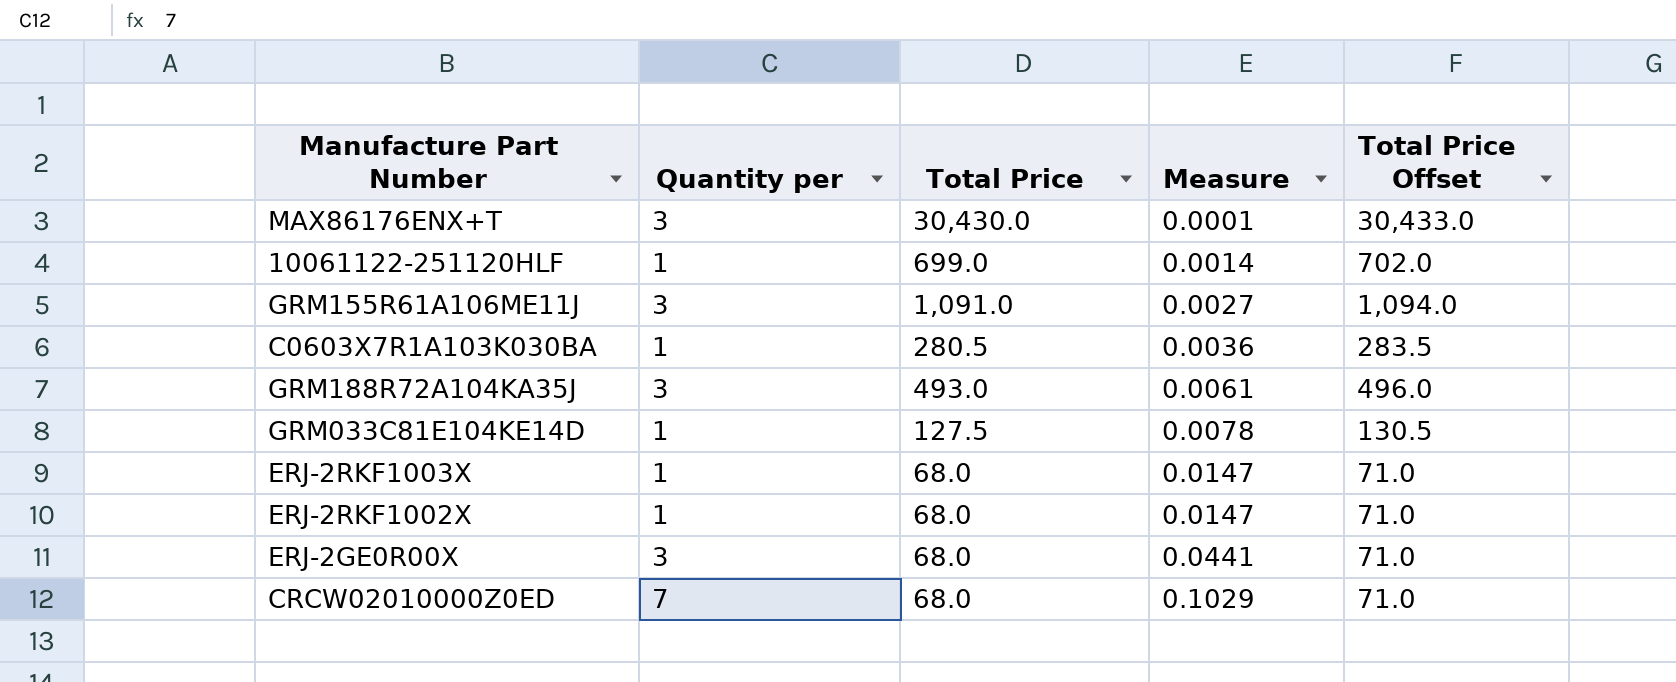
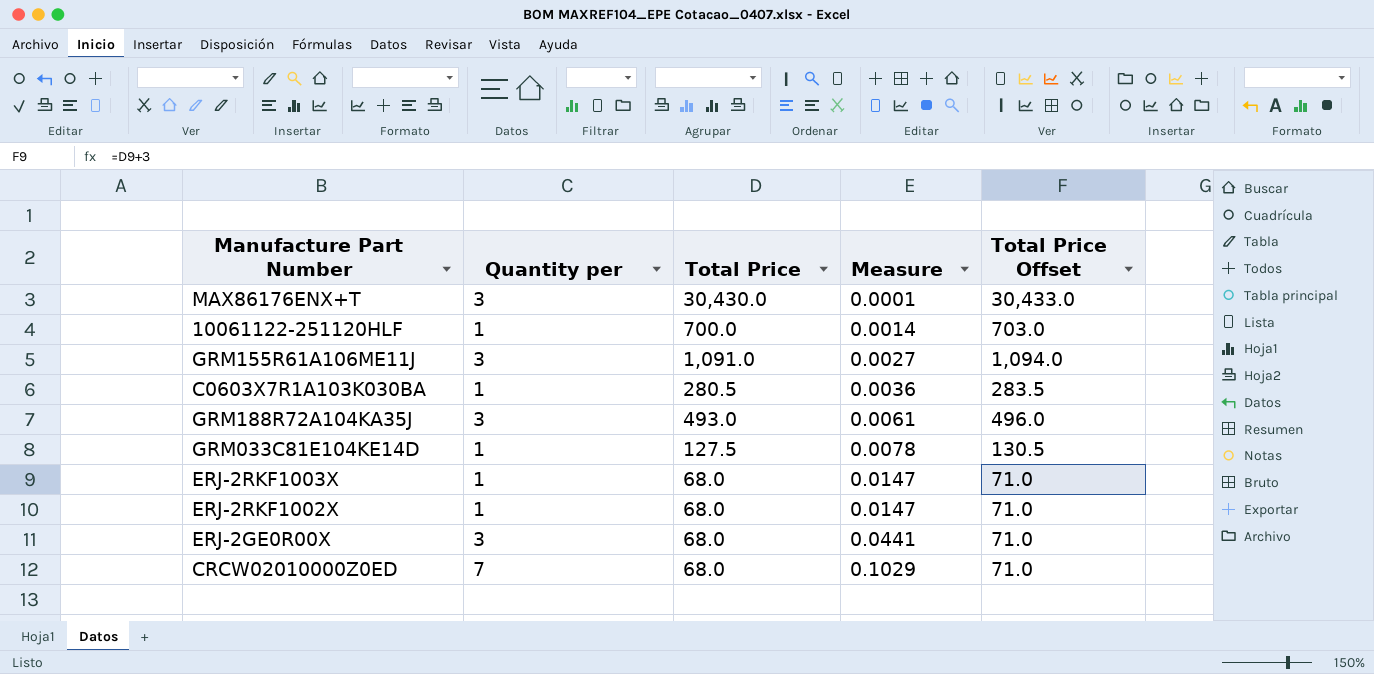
10061122-251120HLF | Total Price: 699.0 -> 700.0
10061122-251120HLF | Total Price Offset: 702.0 -> 703.0

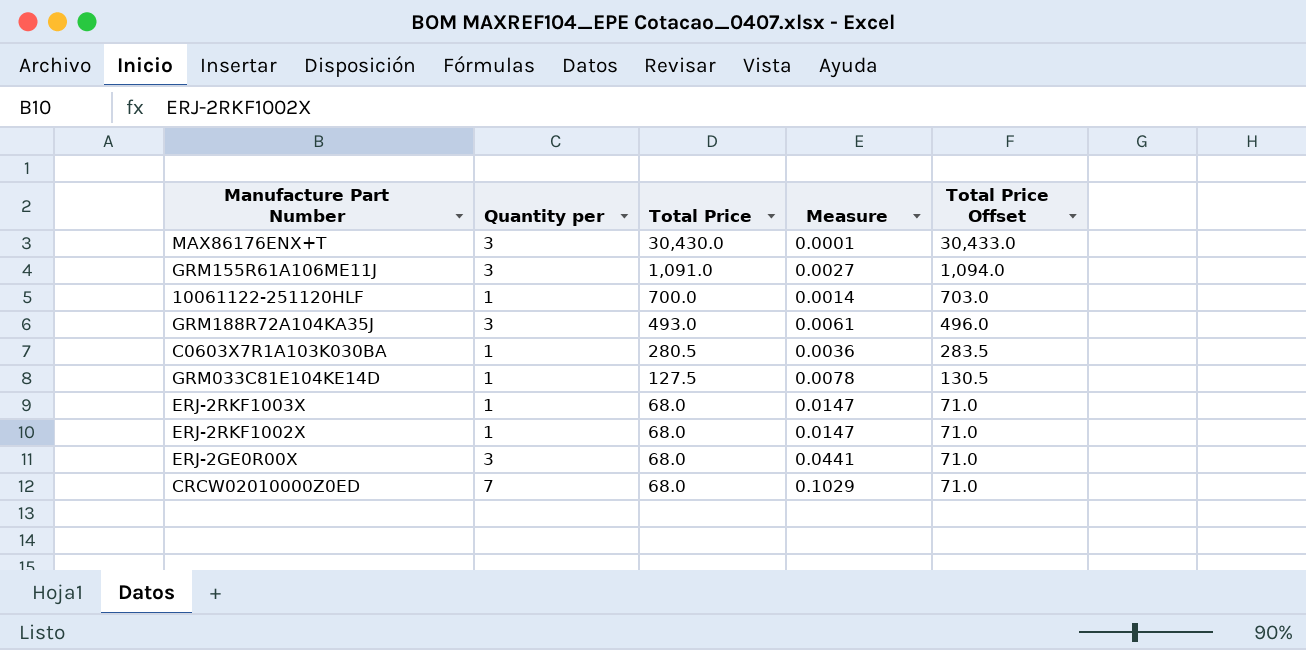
row order: Measure ascending -> Total Price descending

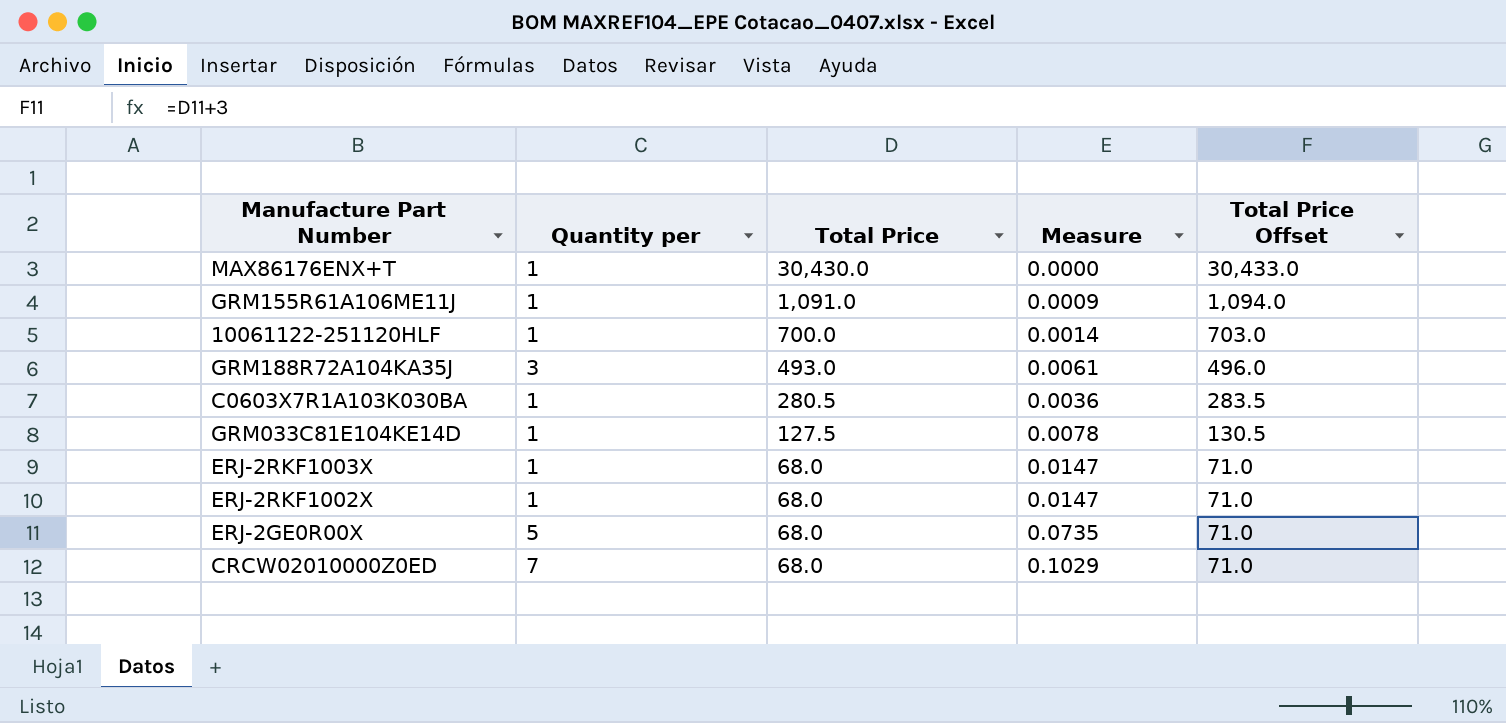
MAX86176ENX+T | Quantity per: 3 -> 1
MAX86176ENX+T | Measure: 0.0001 -> 0.0000
GRM155R61A106ME11J | Quantity per: 3 -> 1
GRM155R61A106ME11J | Measure: 0.0027 -> 0.0009
ERJ-2GE0R00X | Quantity per: 3 -> 5
ERJ-2GE0R00X | Measure: 0.0441 -> 0.0735

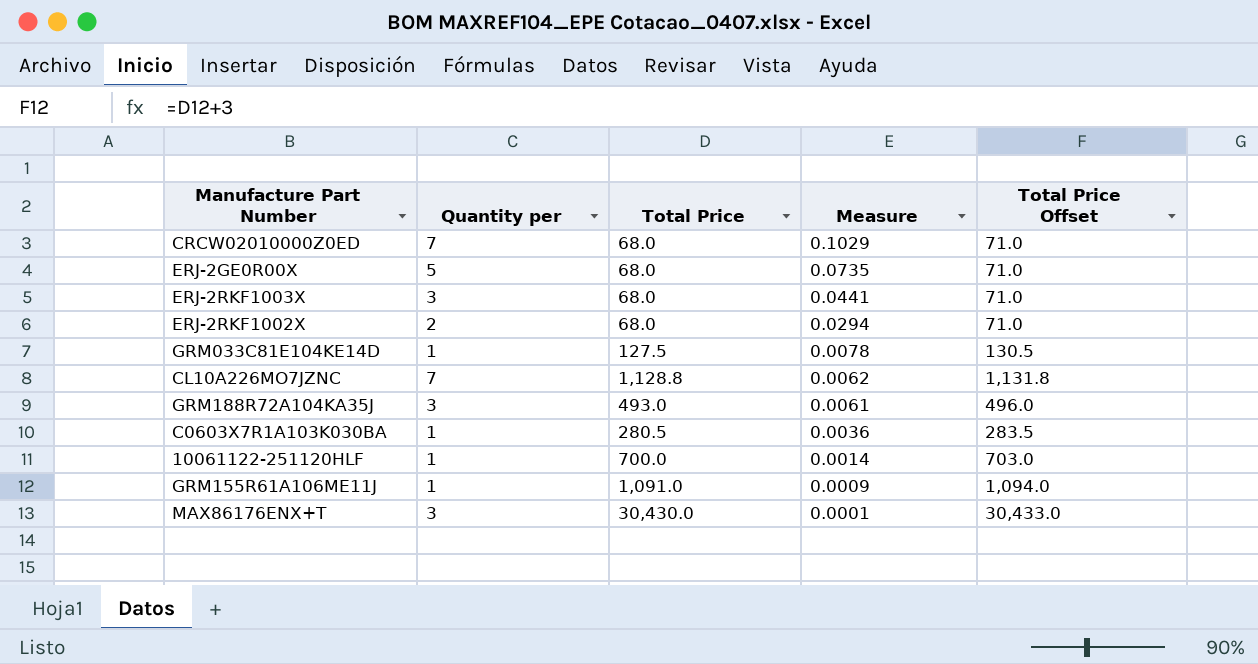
row order: Total Price descending -> Measure descending
ERJ-2RKF1003X | Quantity per: 1 -> 3
ERJ-2RKF1003X | Measure: 0.0147 -> 0.0441
ERJ-2RKF1002X | Quantity per: 1 -> 2
ERJ-2RKF1002X | Measure: 0.0147 -> 0.0294
row CL10A226MO7JZNC: none -> 7 | 1,128.8 | 0.0062 | 1,131.8
MAX86176ENX+T | Quantity per: 1 -> 3
MAX86176ENX+T | Measure: 0.0000 -> 0.0001

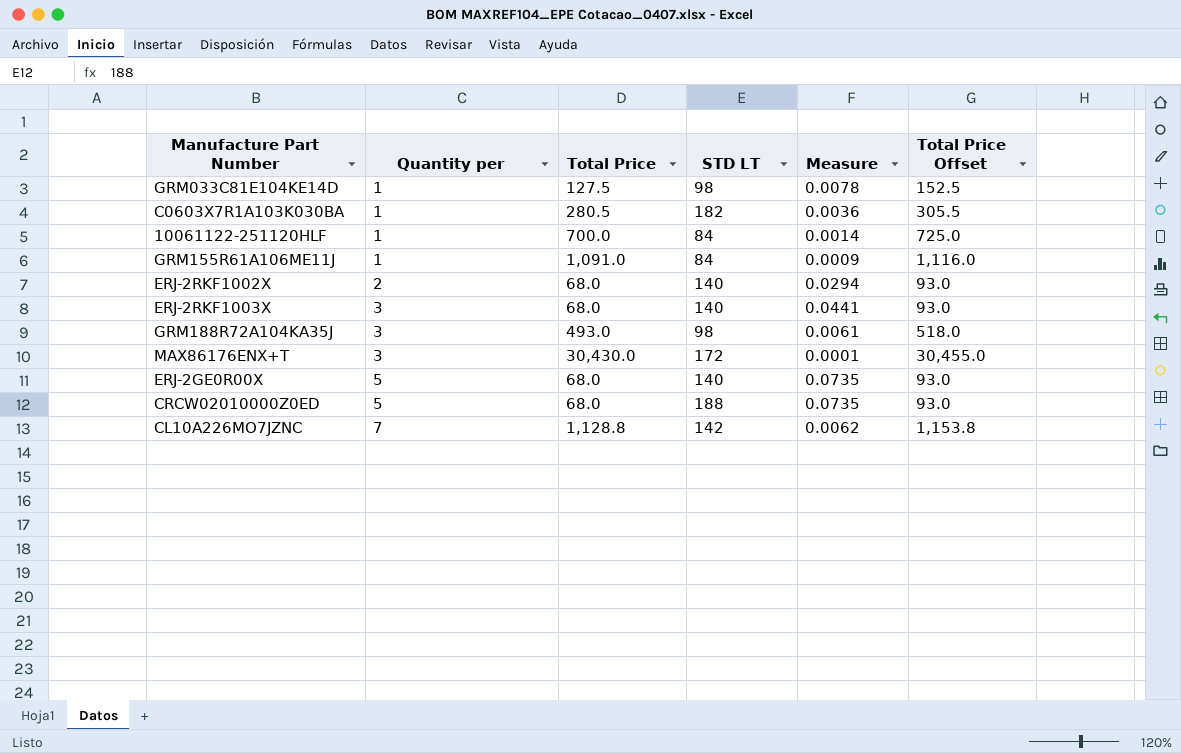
row order: Measure descending -> Quantity per ascending
column STD LT | position: none -> 4
column Total Price Offset | formula: [Total Price] + 3 -> [Total Price] + 25
CRCW02010000Z0ED | Quantity per: 7 -> 5
CRCW02010000Z0ED | Measure: 0.1029 -> 0.0735

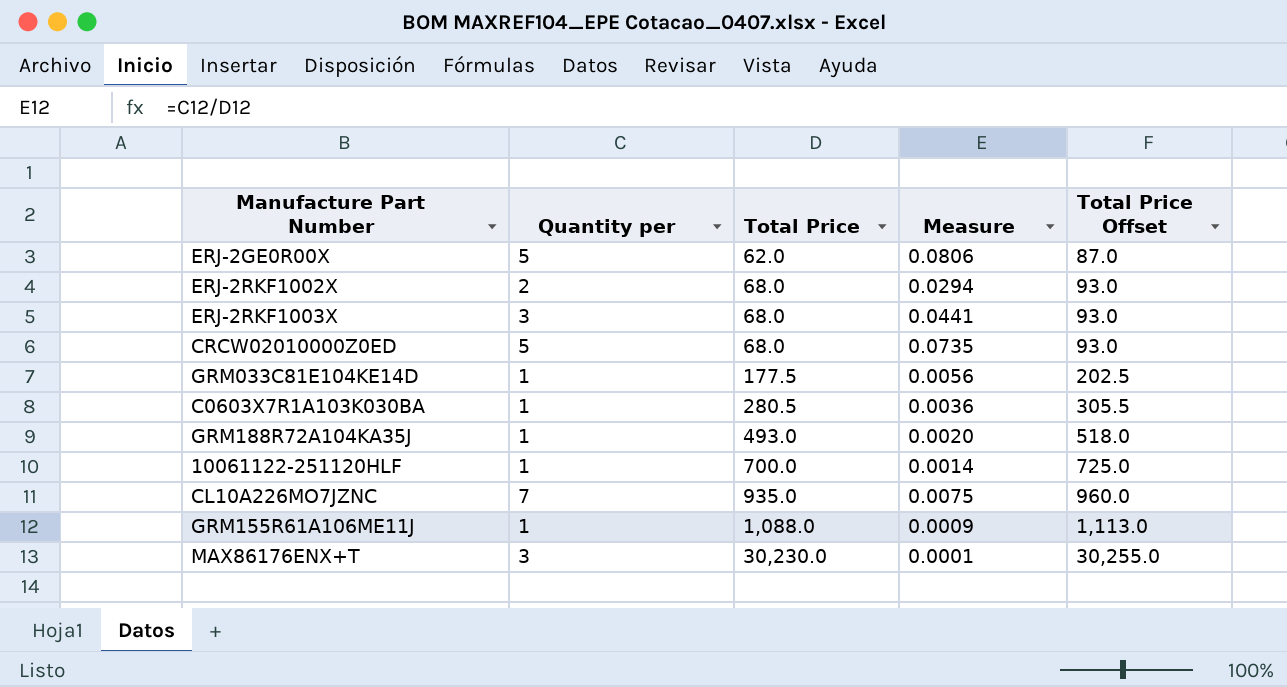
row order: Quantity per ascending -> Total Price ascending
column STD LT | position: 4 -> none
ERJ-2GE0R00X | Total Price: 68.0 -> 62.0
ERJ-2GE0R00X | Measure: 0.0735 -> 0.0806
ERJ-2GE0R00X | Total Price Offset: 93.0 -> 87.0
GRM033C81E104KE14D | Total Price: 127.5 -> 177.5
GRM033C81E104KE14D | Measure: 0.0078 -> 0.0056
GRM033C81E104KE14D | Total Price Offset: 152.5 -> 202.5
GRM188R72A104KA35J | Quantity per: 3 -> 1
GRM188R72A104KA35J | Measure: 0.0061 -> 0.0020
CL10A226MO7JZNC | Total Price: 1,128.8 -> 935.0
CL10A226MO7JZNC | Measure: 0.0062 -> 0.0075
CL10A226MO7JZNC | Total Price Offset: 1,153.8 -> 960.0
GRM155R61A106ME11J | Total Price: 1,091.0 -> 1,088.0
GRM155R61A106ME11J | Total Price Offset: 1,116.0 -> 1,113.0
MAX86176ENX+T | Total Price: 30,430.0 -> 30,230.0
MAX86176ENX+T | Total Price Offset: 30,455.0 -> 30,255.0

